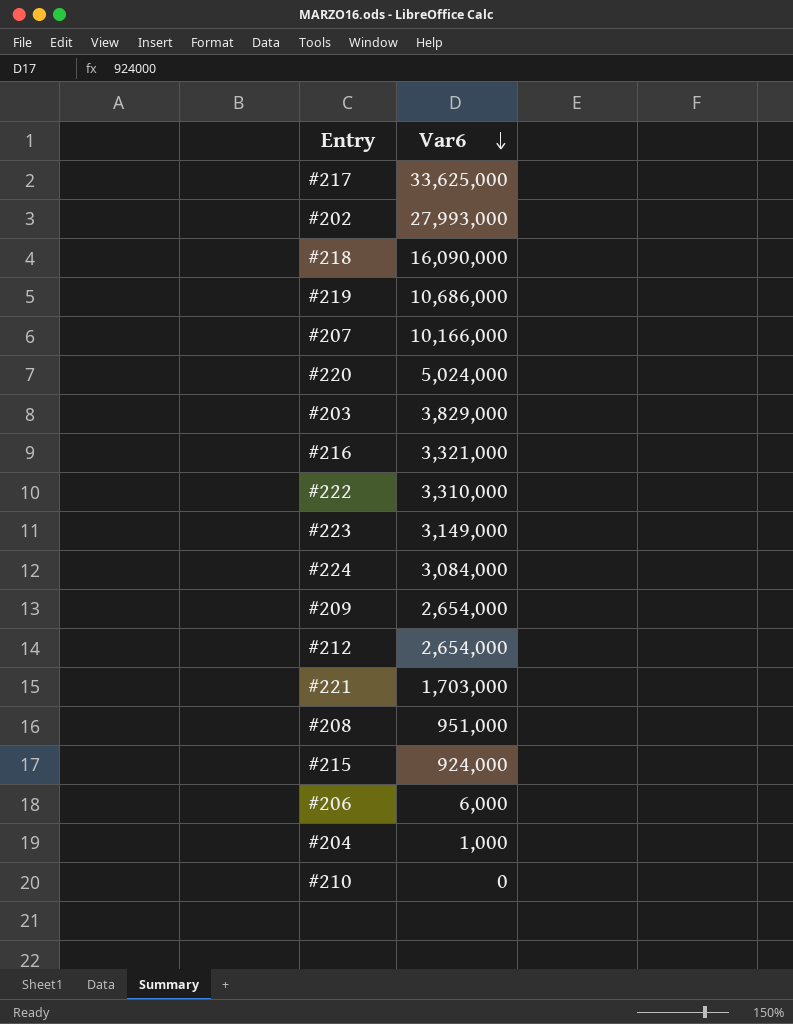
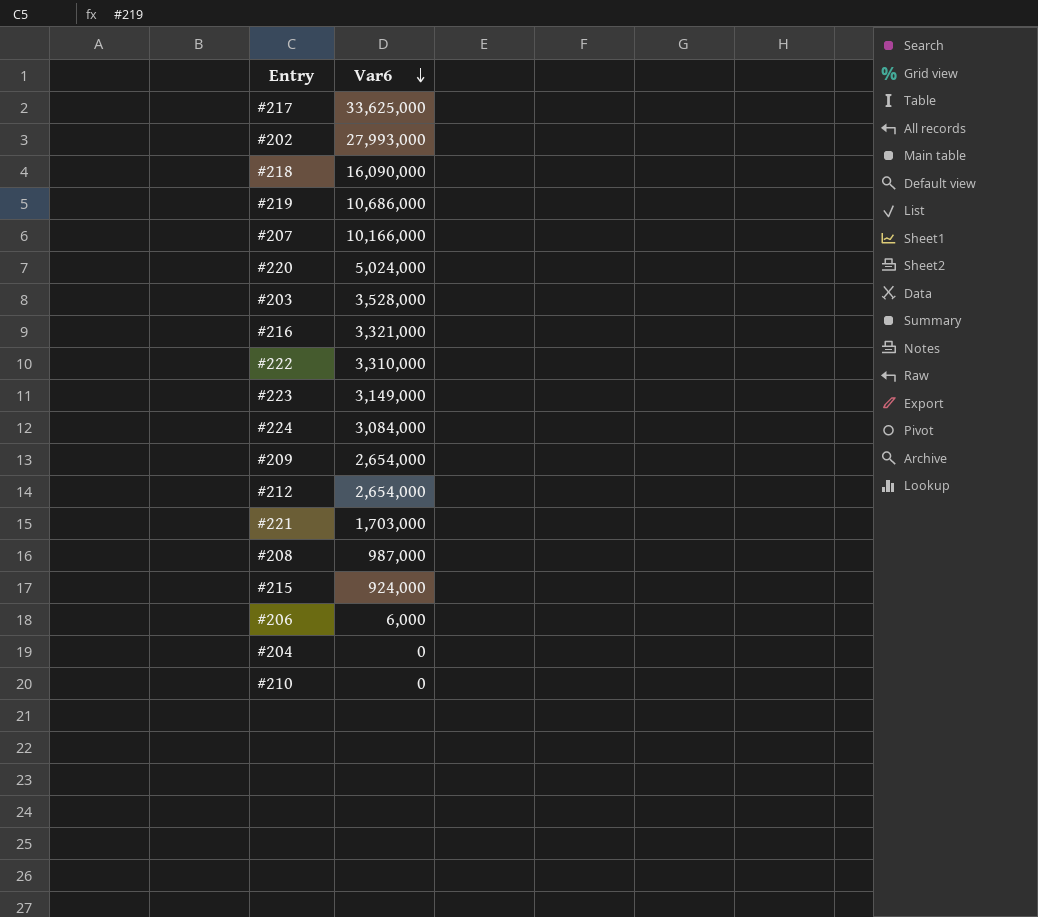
#203 | Var6: 3,829,000 -> 3,528,000
#208 | Var6: 951,000 -> 987,000
#204 | Var6: 1,000 -> 0

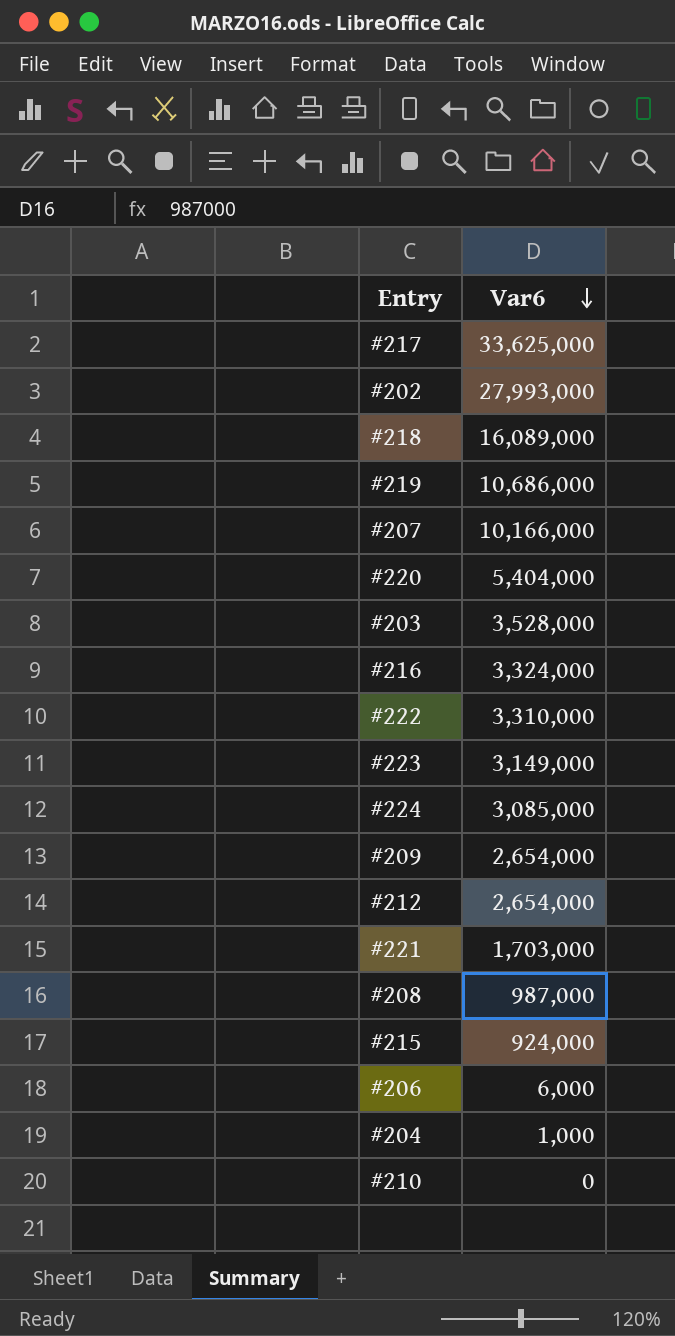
#218 | Var6: 16,090,000 -> 16,089,000
#220 | Var6: 5,024,000 -> 5,404,000
#216 | Var6: 3,321,000 -> 3,324,000
#224 | Var6: 3,084,000 -> 3,085,000
#204 | Var6: 0 -> 1,000

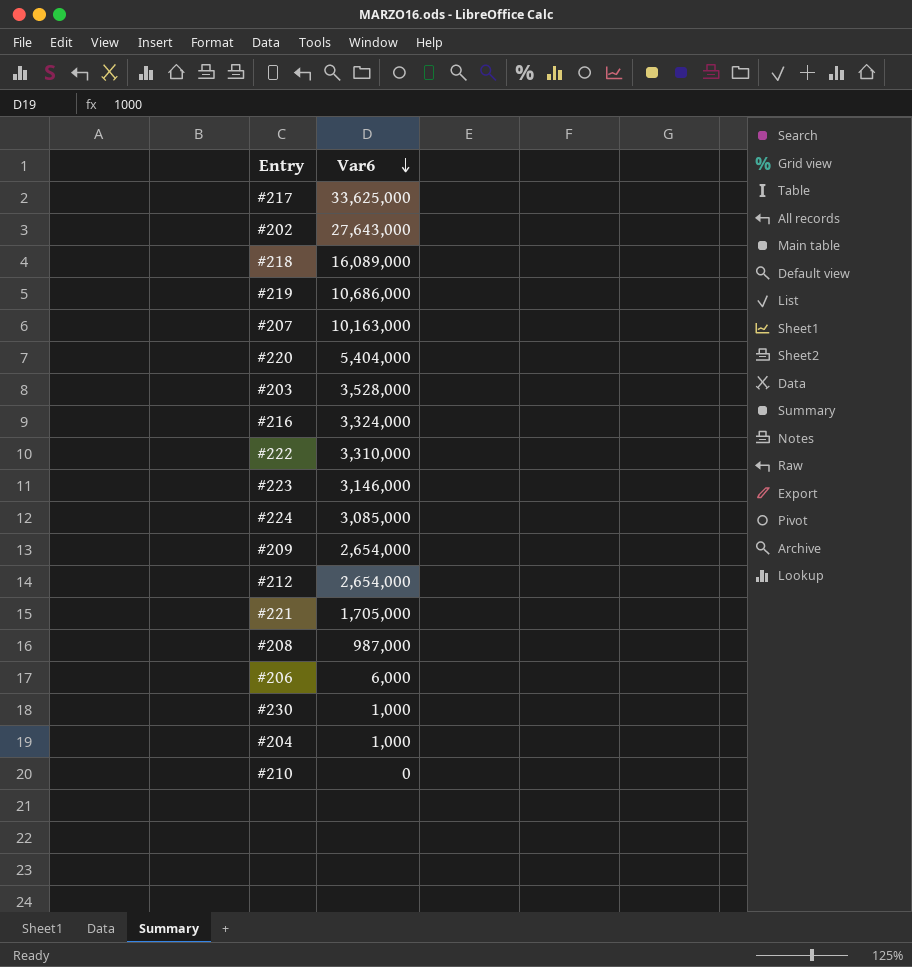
row #215: 924,000 -> none
#202 | Var6: 27,993,000 -> 27,643,000
#207 | Var6: 10,166,000 -> 10,163,000
#223 | Var6: 3,149,000 -> 3,146,000
#221 | Var6: 1,703,000 -> 1,705,000
row #230: none -> 1,000

